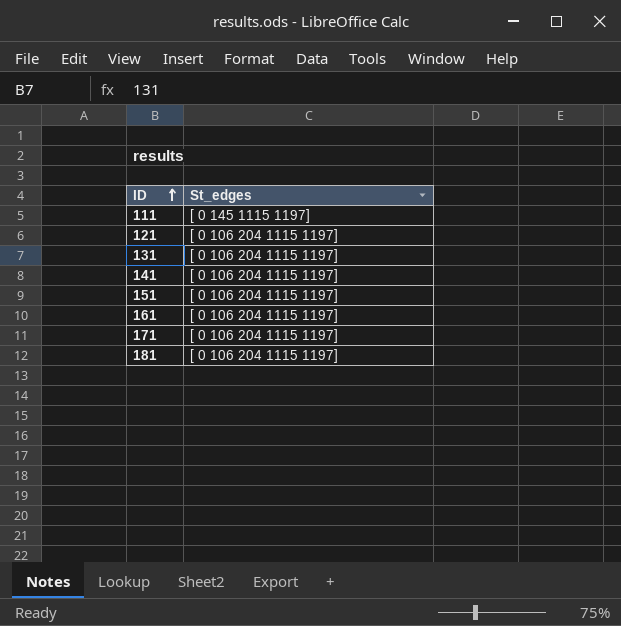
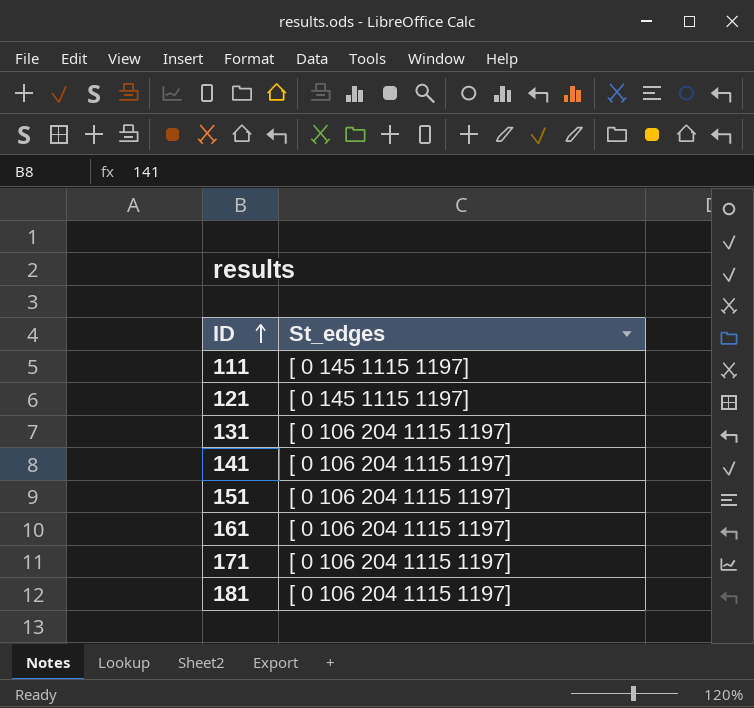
121 | St_edges: [ 0 106 204 1115 1197] -> [ 0 145 1115 1197]

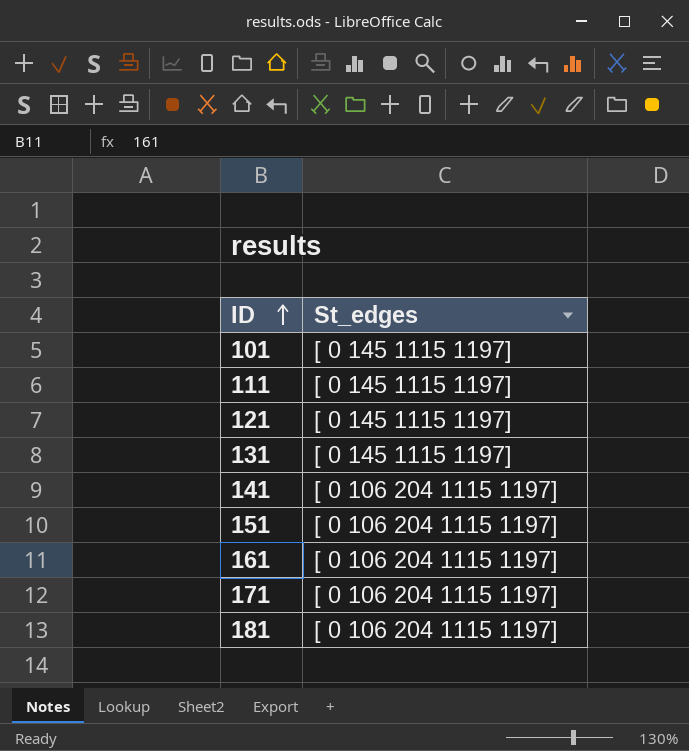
row 101: none -> [ 0 145 1115 1197]
131 | St_edges: [ 0 106 204 1115 1197] -> [ 0 145 1115 1197]

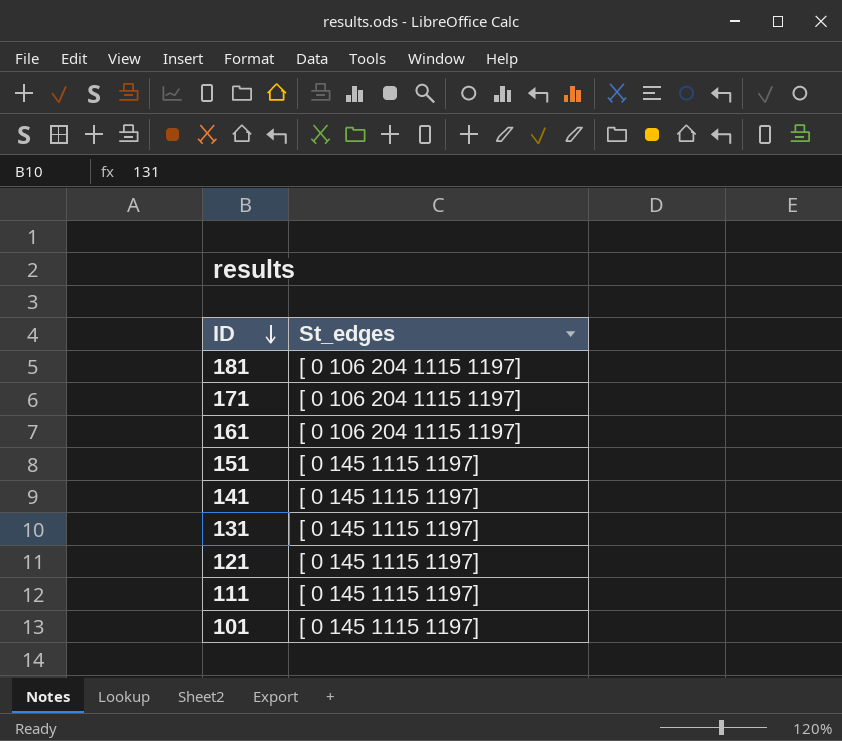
row order: ID ascending -> ID descending
151 | St_edges: [ 0 106 204 1115 1197] -> [ 0 145 1115 1197]
141 | St_edges: [ 0 106 204 1115 1197] -> [ 0 145 1115 1197]

